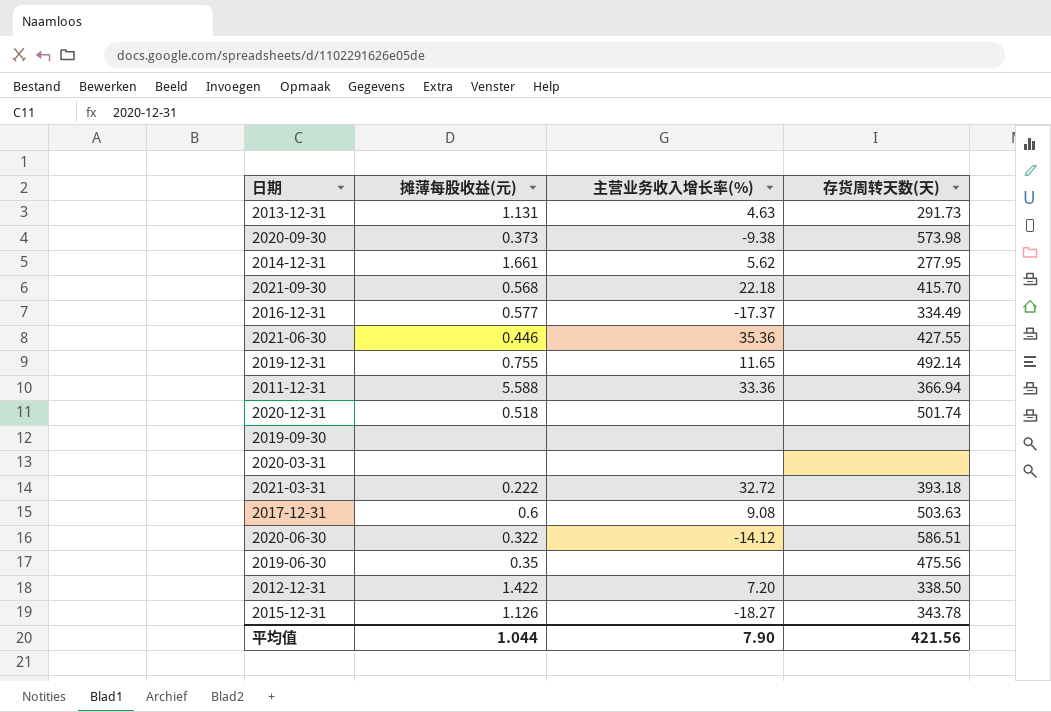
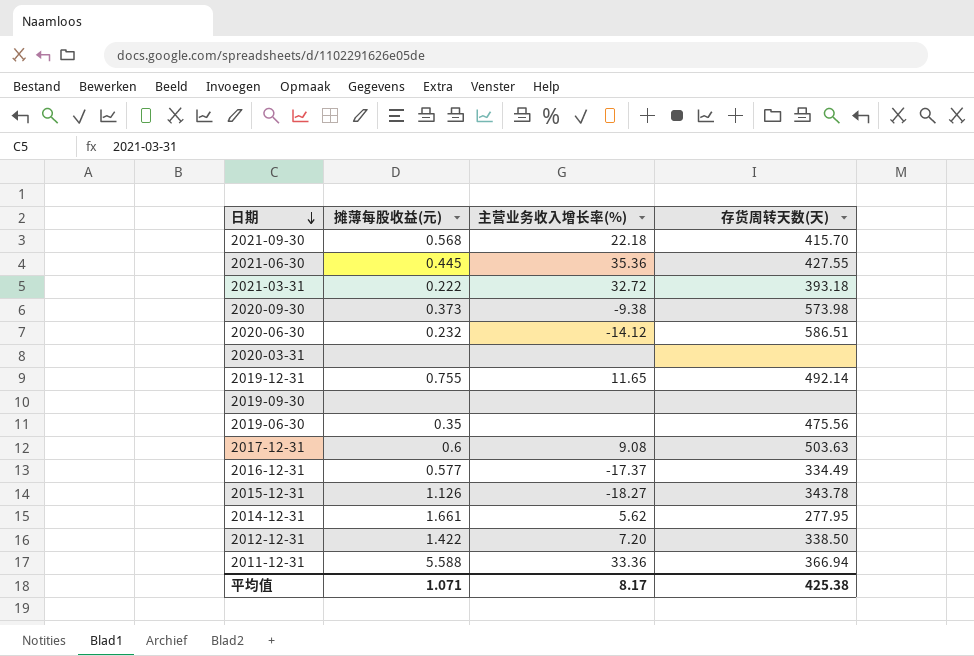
row order: none -> 日期 descending
row 2013-12-31: 1.131 | 4.63 | 291.73 -> none
row 2020-12-31: 0.518 | none | 501.74 -> none
2021-06-30 | 摊薄每股收益(元): 0.446 -> 0.445
2020-06-30 | 摊薄每股收益(元): 0.322 -> 0.232
平均值 | 摊薄每股收益(元): 1.044 -> 1.071
平均值 | 主营业务收入增长率(%): 7.90 -> 8.17
平均值 | 存货周转天数(天): 421.56 -> 425.38

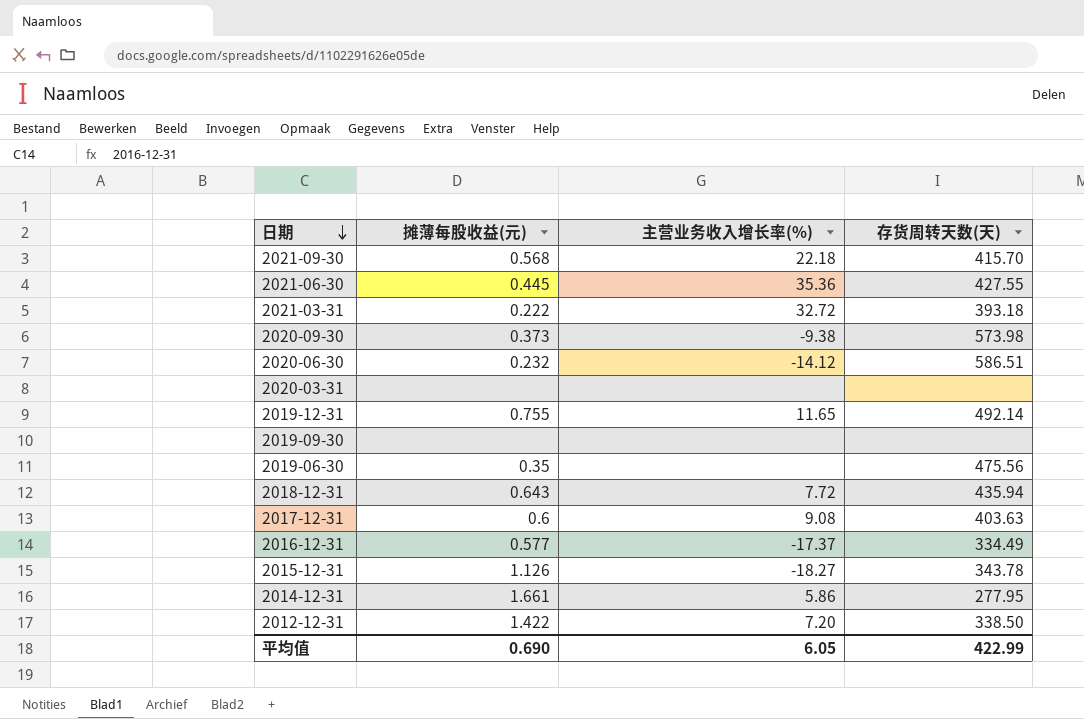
row 2011-12-31: 5.588 | 33.36 | 366.94 -> none
row 2018-12-31: none -> 0.643 | 7.72 | 435.94
2017-12-31 | 存货周转天数(天): 503.63 -> 403.63
2014-12-31 | 主营业务收入增长率(%): 5.62 -> 5.86
平均值 | 摊薄每股收益(元): 1.071 -> 0.690
平均值 | 主营业务收入增长率(%): 8.17 -> 6.05
平均值 | 存货周转天数(天): 425.38 -> 422.99

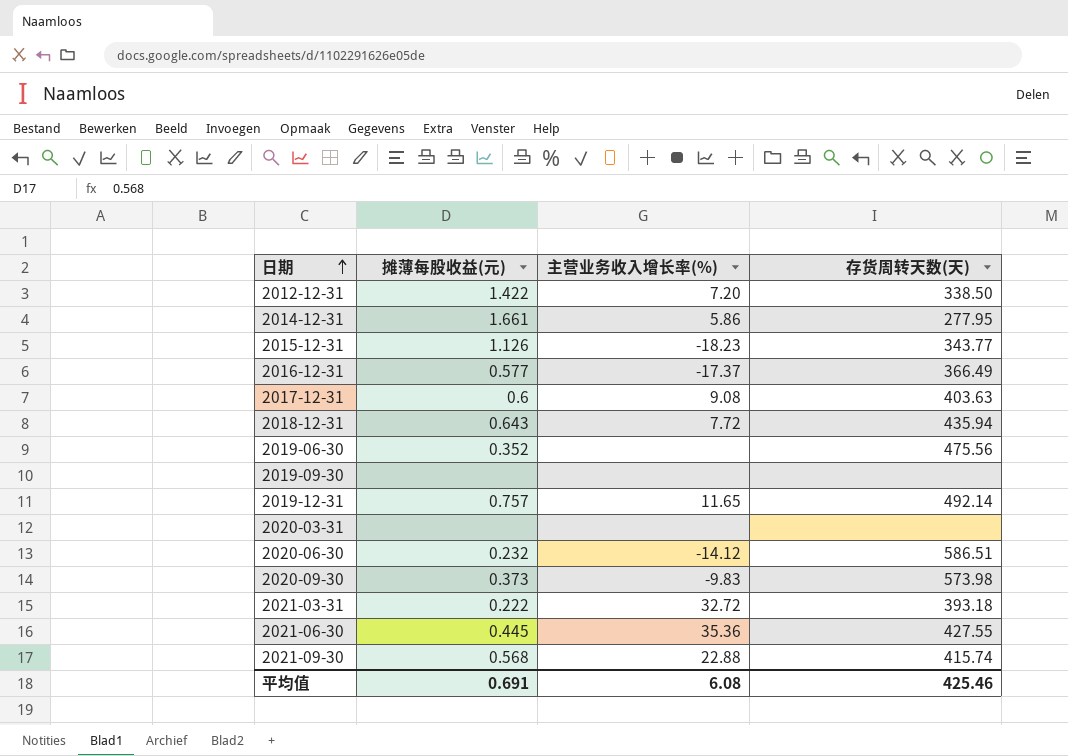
row order: 日期 descending -> 日期 ascending
2015-12-31 | 主营业务收入增长率(%): -18.27 -> -18.23
2015-12-31 | 存货周转天数(天): 343.78 -> 343.77
2016-12-31 | 存货周转天数(天): 334.49 -> 366.49
2019-06-30 | 摊薄每股收益(元): 0.35 -> 0.352
2019-12-31 | 摊薄每股收益(元): 0.755 -> 0.757
2020-09-30 | 主营业务收入增长率(%): -9.38 -> -9.83
2021-09-30 | 主营业务收入增长率(%): 22.18 -> 22.88
2021-09-30 | 存货周转天数(天): 415.70 -> 415.74
平均值 | 摊薄每股收益(元): 0.690 -> 0.691
平均值 | 主营业务收入增长率(%): 6.05 -> 6.08
平均值 | 存货周转天数(天): 422.99 -> 425.46

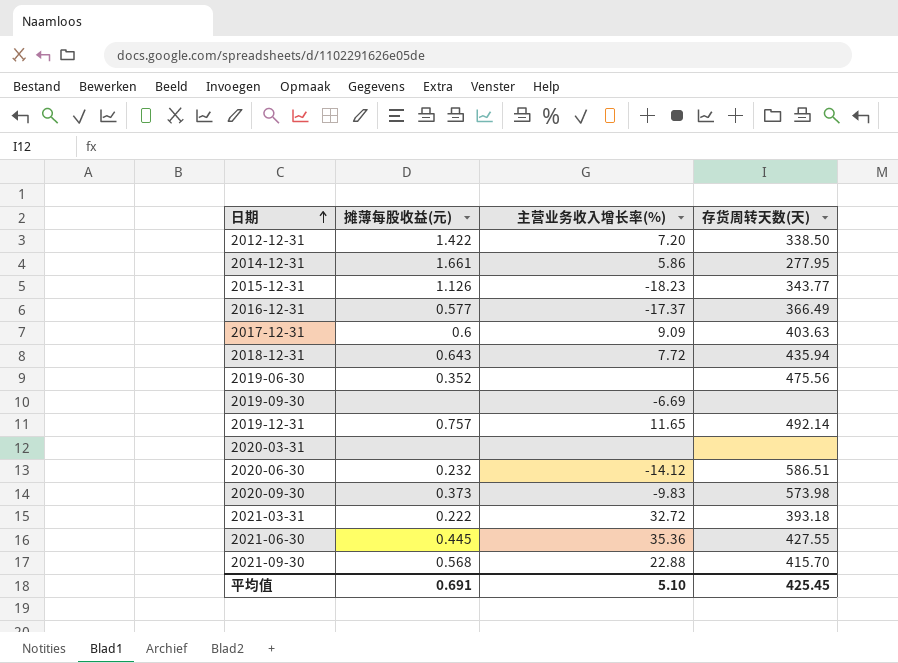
2017-12-31 | 主营业务收入增长率(%): 9.08 -> 9.09
2019-09-30 | 主营业务收入增长率(%): none -> -6.69
2021-09-30 | 存货周转天数(天): 415.74 -> 415.70
平均值 | 主营业务收入增长率(%): 6.08 -> 5.10
平均值 | 存货周转天数(天): 425.46 -> 425.45

